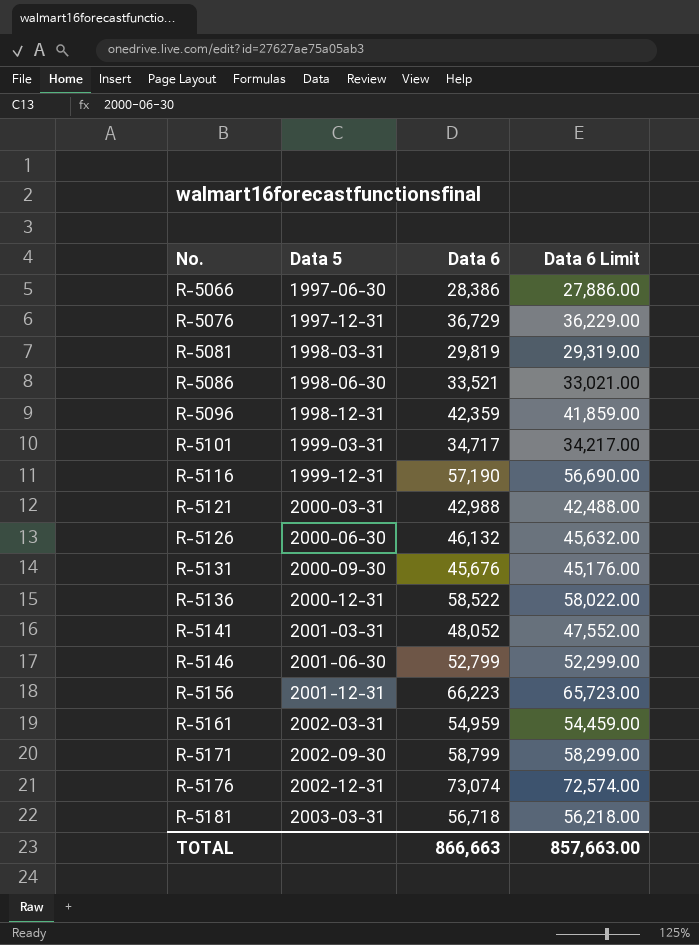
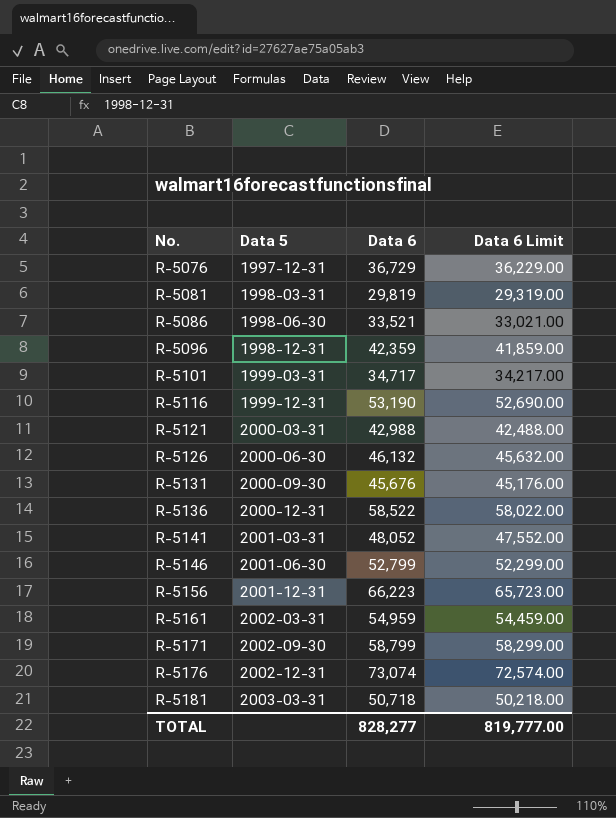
row R-5066: 1997-06-30 | 28,386 | 27,886.00 -> none
R-5116 | Data 6: 57,190 -> 53,190
R-5116 | Data 6 Limit: 56,690.00 -> 52,690.00
R-5181 | Data 6: 56,718 -> 50,718
R-5181 | Data 6 Limit: 56,218.00 -> 50,218.00
TOTAL | Data 6: 866,663 -> 828,277
TOTAL | Data 6 Limit: 857,663.00 -> 819,777.00

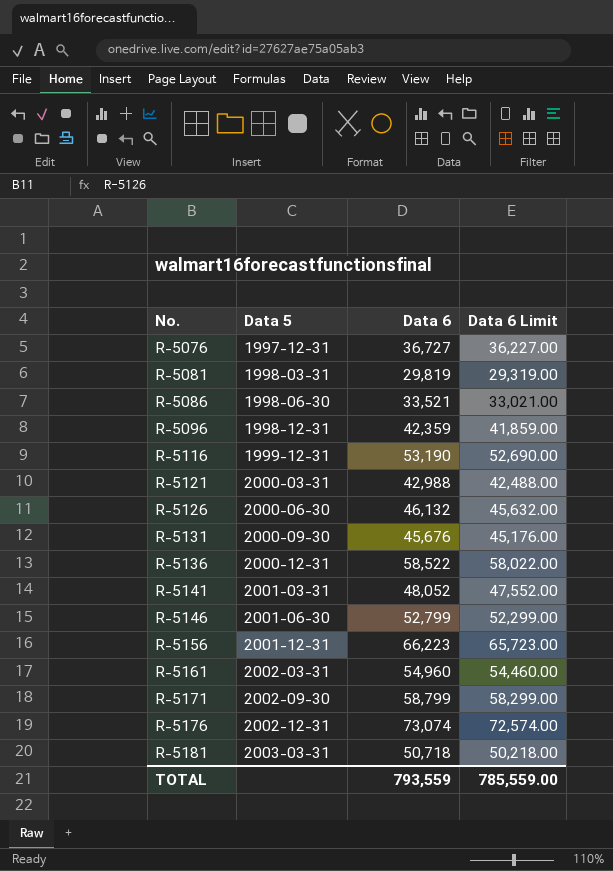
row R-5101: 1999-03-31 | 34,717 | 34,217.00 -> none
R-5076 | Data 6: 36,729 -> 36,727
R-5076 | Data 6 Limit: 36,229.00 -> 36,227.00
R-5161 | Data 6: 54,959 -> 54,960
R-5161 | Data 6 Limit: 54,459.00 -> 54,460.00
TOTAL | Data 6: 828,277 -> 793,559
TOTAL | Data 6 Limit: 819,777.00 -> 785,559.00

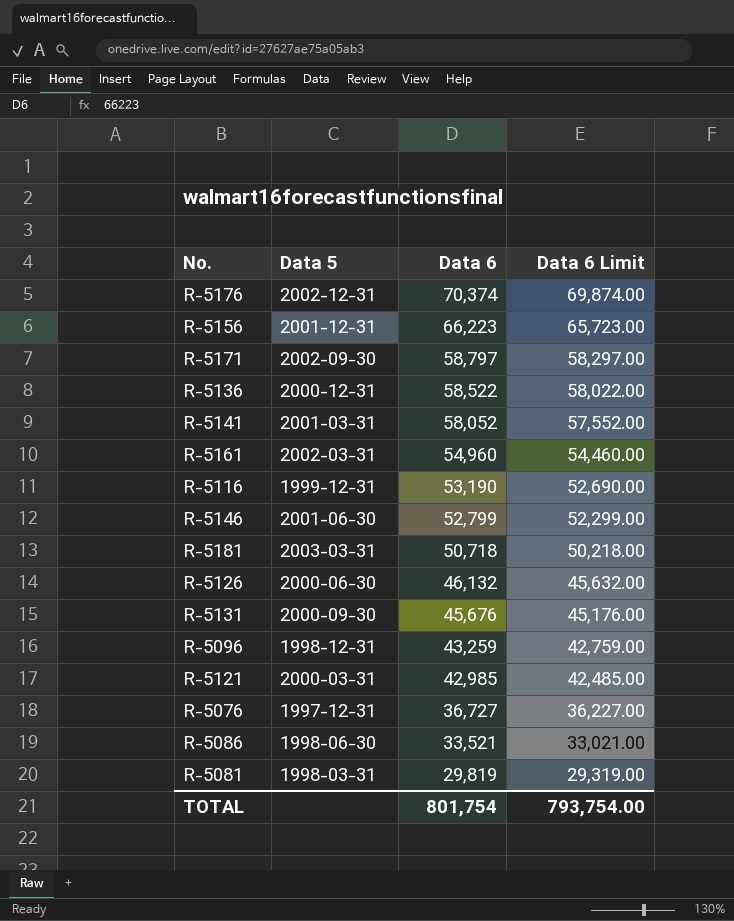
row order: No. ascending -> Data 6 descending
R-5176 | Data 6: 73,074 -> 70,374
R-5176 | Data 6 Limit: 72,574.00 -> 69,874.00
R-5171 | Data 6: 58,799 -> 58,797
R-5171 | Data 6 Limit: 58,299.00 -> 58,297.00
R-5141 | Data 6: 48,052 -> 58,052
R-5141 | Data 6 Limit: 47,552.00 -> 57,552.00
R-5096 | Data 6: 42,359 -> 43,259
R-5096 | Data 6 Limit: 41,859.00 -> 42,759.00
R-5121 | Data 6: 42,988 -> 42,985
R-5121 | Data 6 Limit: 42,488.00 -> 42,485.00
TOTAL | Data 6: 793,559 -> 801,754
TOTAL | Data 6 Limit: 785,559.00 -> 793,754.00

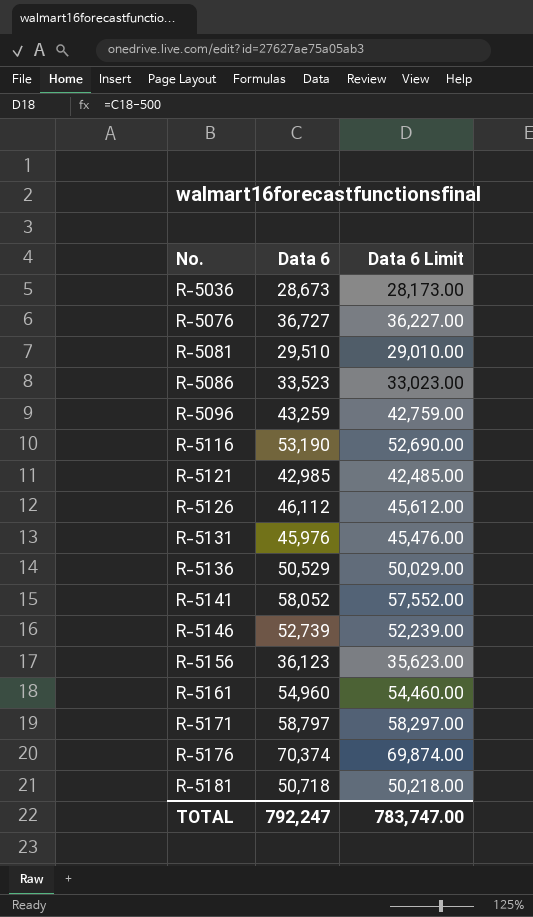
row order: Data 6 descending -> No. ascending
column Data 5 | position: 2 -> none
row R-5036: none -> 28,673 | 28,173.00
R-5081 | Data 6: 29,819 -> 29,510
R-5081 | Data 6 Limit: 29,319.00 -> 29,010.00
R-5086 | Data 6: 33,521 -> 33,523
R-5086 | Data 6 Limit: 33,021.00 -> 33,023.00
R-5126 | Data 6: 46,132 -> 46,112
R-5126 | Data 6 Limit: 45,632.00 -> 45,612.00
R-5131 | Data 6: 45,676 -> 45,976
R-5131 | Data 6 Limit: 45,176.00 -> 45,476.00
R-5136 | Data 6: 58,522 -> 50,529
R-5136 | Data 6 Limit: 58,022.00 -> 50,029.00
R-5146 | Data 6: 52,799 -> 52,739
R-5146 | Data 6 Limit: 52,299.00 -> 52,239.00
R-5156 | Data 6: 66,223 -> 36,123
R-5156 | Data 6 Limit: 65,723.00 -> 35,623.00
TOTAL | Data 6: 801,754 -> 792,247
TOTAL | Data 6 Limit: 793,754.00 -> 783,747.00

